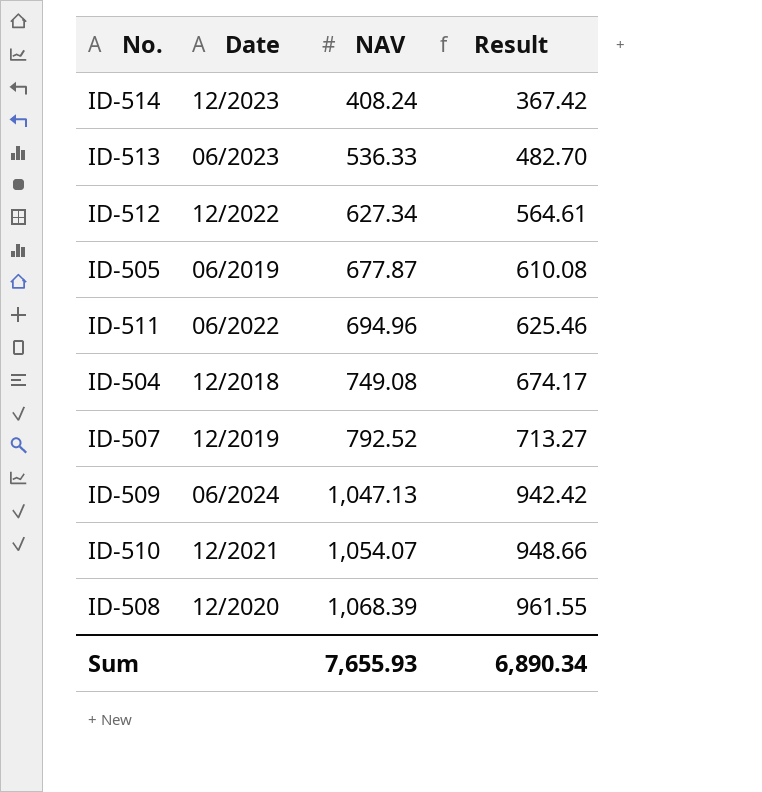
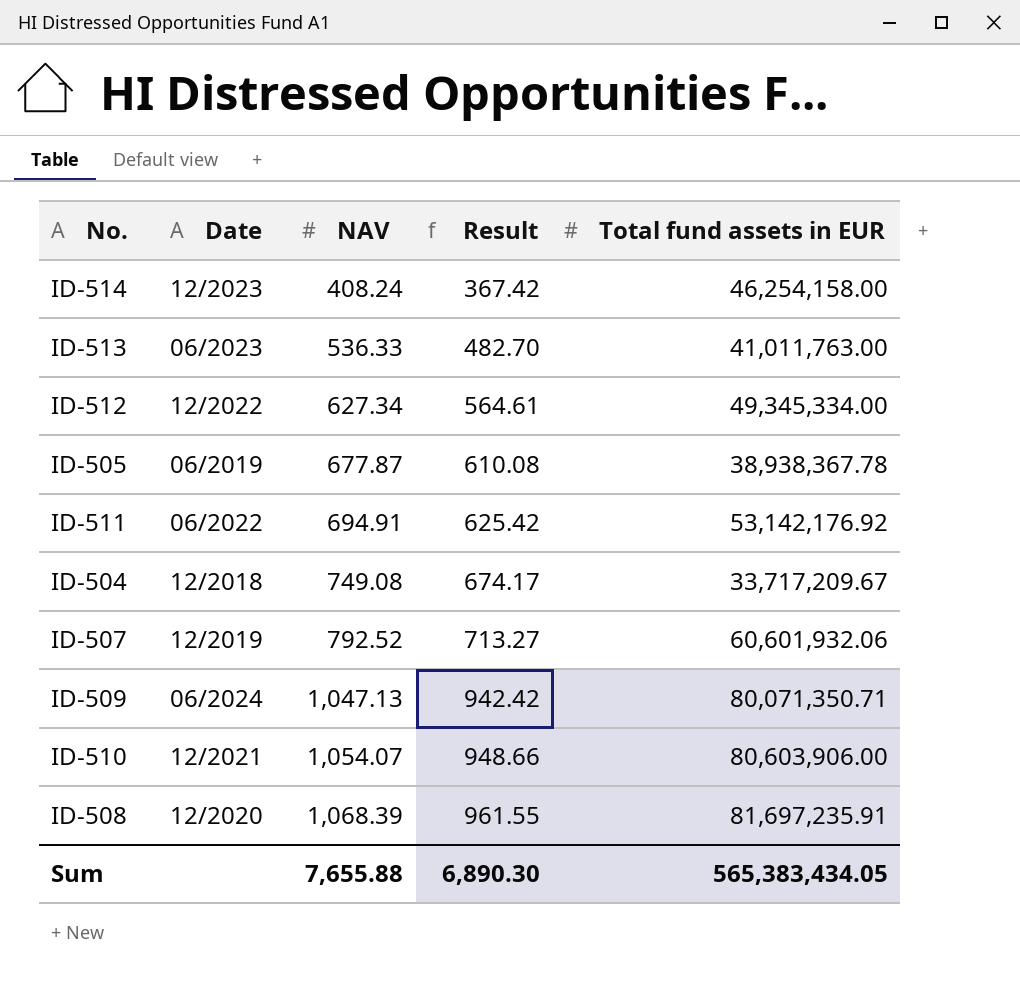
column Total fund assets in EUR | position: none -> 5
ID-511 | NAV: 694.96 -> 694.91
ID-511 | Result: 625.46 -> 625.42
Sum | NAV: 7,655.93 -> 7,655.88
Sum | Result: 6,890.34 -> 6,890.30

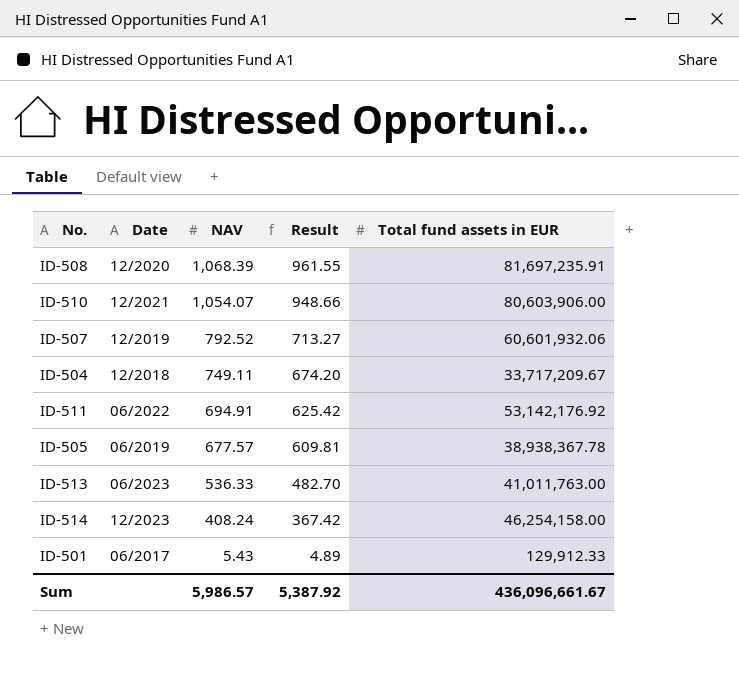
row order: NAV ascending -> NAV descending
row ID-512: 12/2022 | 627.34 | 564.61 | 49,345,334.00 -> none
row ID-509: 06/2024 | 1,047.13 | 942.42 | 80,071,350.71 -> none
ID-504 | NAV: 749.08 -> 749.11
ID-504 | Result: 674.17 -> 674.20
ID-505 | NAV: 677.87 -> 677.57
ID-505 | Result: 610.08 -> 609.81
row ID-501: none -> 06/2017 | 5.43 | 4.89 | 129,912.33
Sum | NAV: 7,655.88 -> 5,986.57
Sum | Result: 6,890.30 -> 5,387.92
Sum | Total fund assets in EUR: 565,383,434.05 -> 436,096,661.67

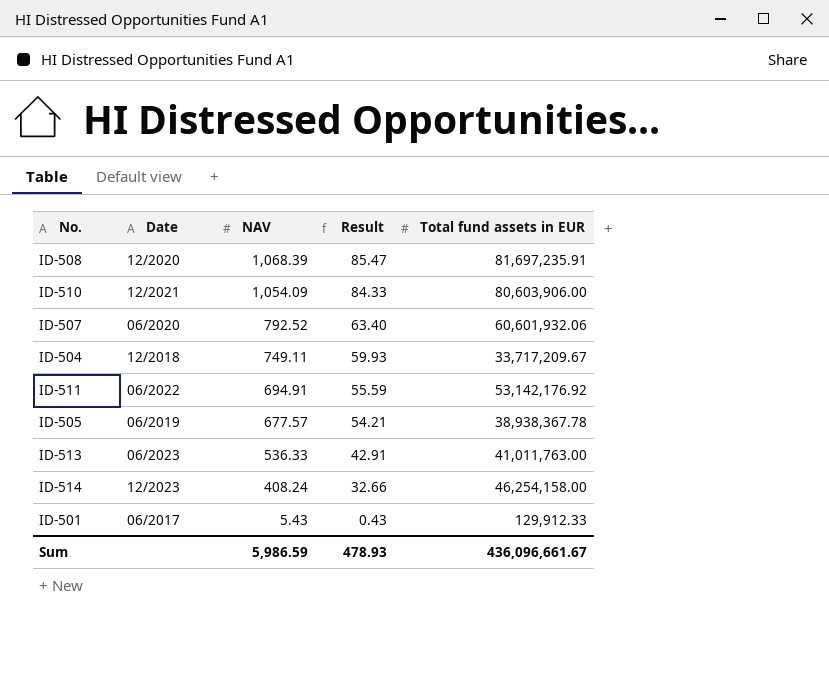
column Result | formula: [NAV] * 0.9 -> [NAV] * 0.08
ID-510 | NAV: 1,054.07 -> 1,054.09
ID-507 | Date: 12/2019 -> 06/2020
Sum | NAV: 5,986.57 -> 5,986.59
Sum | Result: 5,387.92 -> 478.93

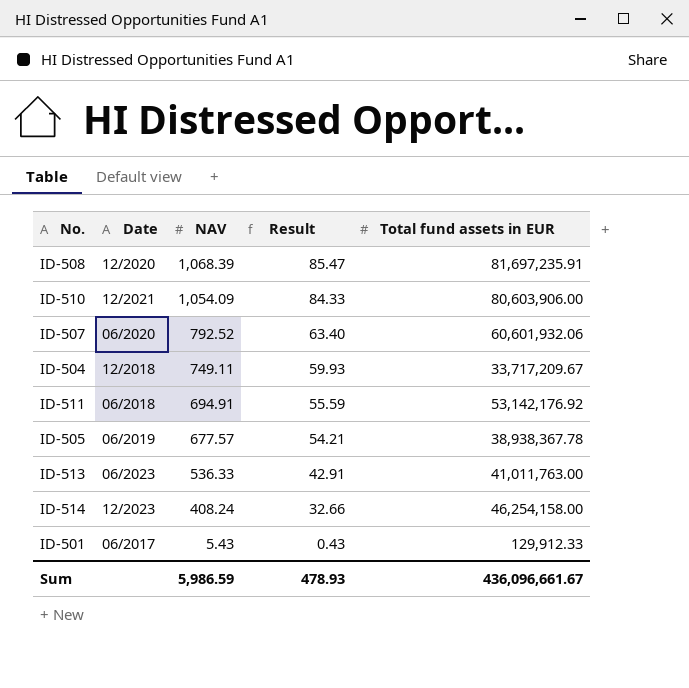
ID-511 | Date: 06/2022 -> 06/2018

